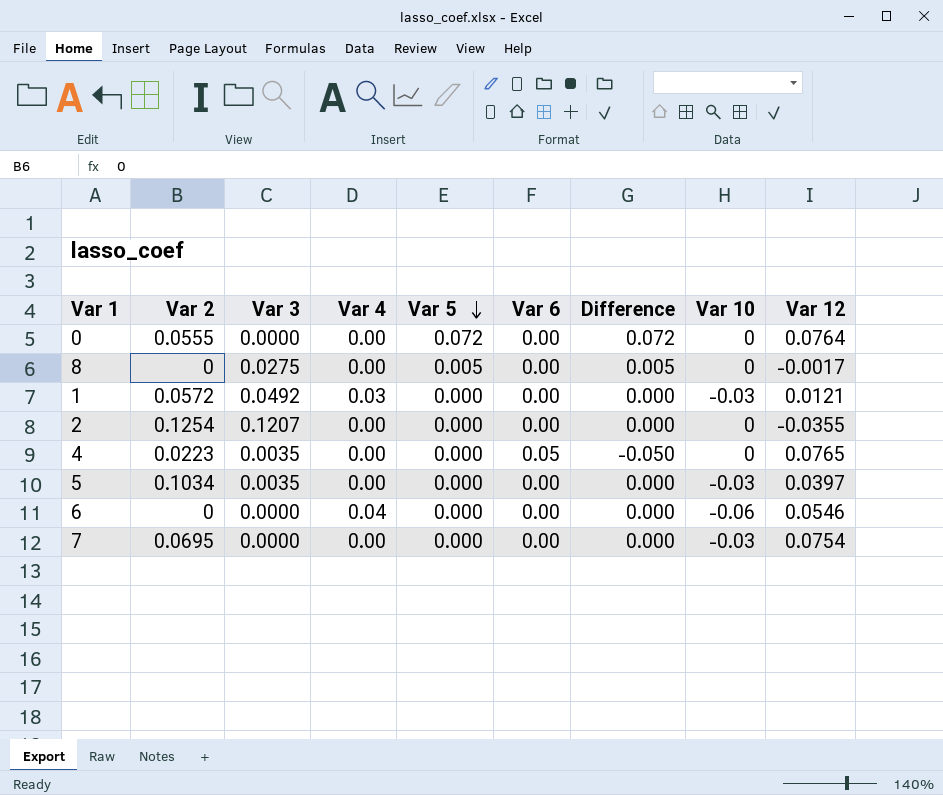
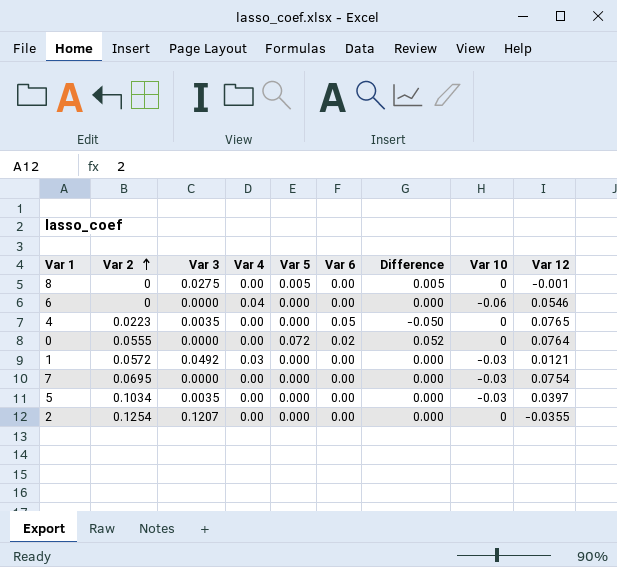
row order: Var 5 descending -> Var 2 ascending
8 | Var 12: -0.0017 -> -0.001
0 | Var 6: 0.00 -> 0.02
0 | Difference: 0.072 -> 0.052

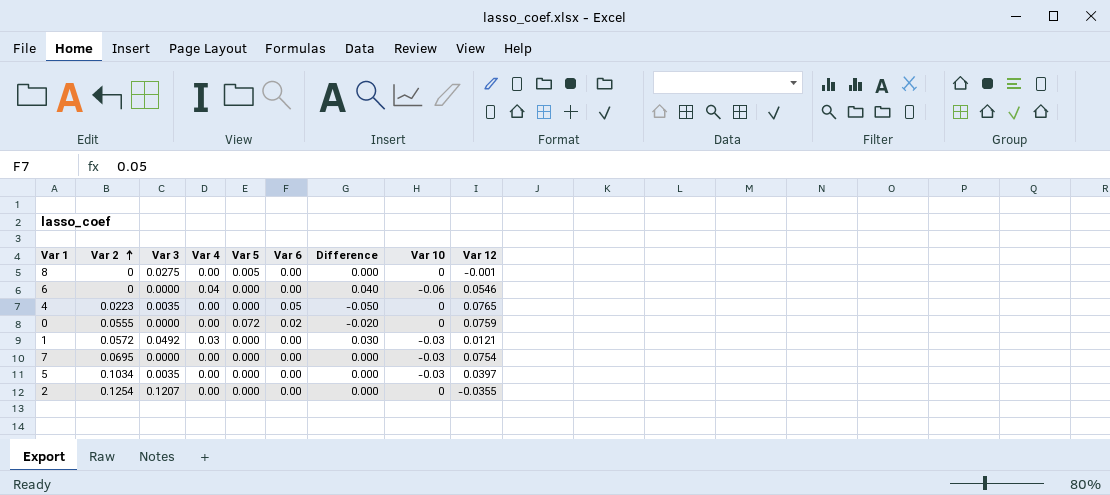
column Difference | formula: [Var 5] - [Var 6] -> [Var 4] - [Var 6]
0 | Var 12: 0.0764 -> 0.0759

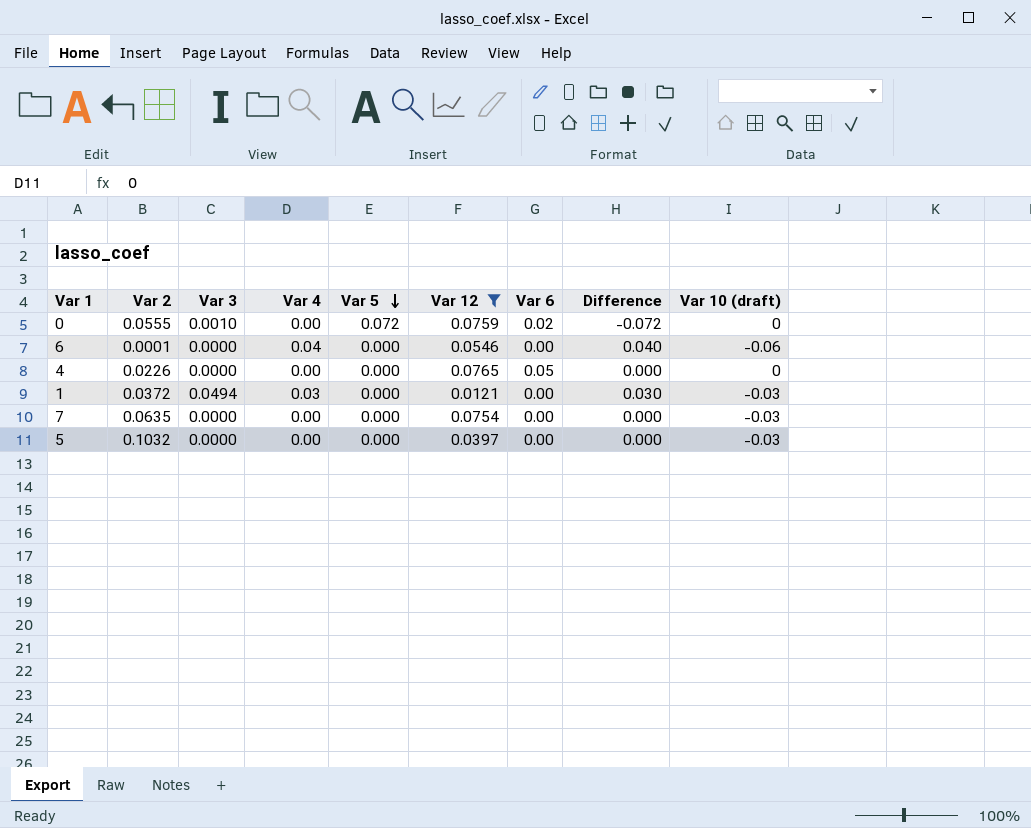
filter: none -> Var 12 >= 0.0121
row order: Var 2 ascending -> Var 5 descending
column Var 12 | position: 9 -> 6
column Difference | formula: [Var 4] - [Var 6] -> [Var 4] - [Var 5]
column name: Var 10 -> Var 10 (draft)
0 | Var 3: 0.0000 -> 0.0010
6 | Var 2: 0 -> 0.0001
4 | Var 2: 0.0223 -> 0.0226
4 | Var 3: 0.0035 -> 0.0000
1 | Var 2: 0.0572 -> 0.0372
1 | Var 3: 0.0492 -> 0.0494
7 | Var 2: 0.0695 -> 0.0635
5 | Var 2: 0.1034 -> 0.1032
5 | Var 3: 0.0035 -> 0.0000

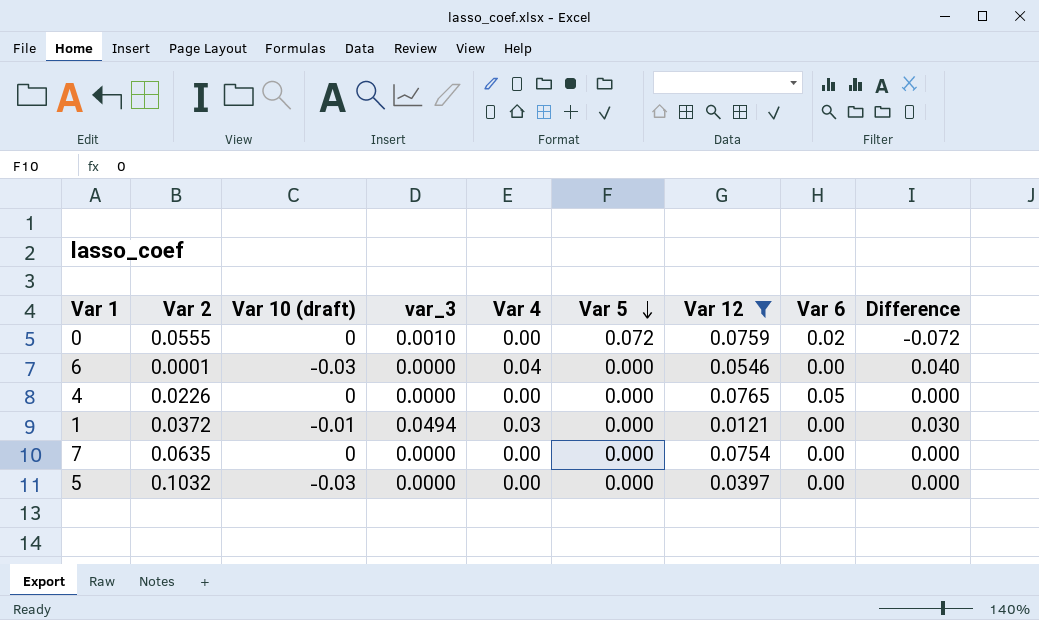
column Var 10 (draft) | position: 9 -> 3
column name: Var 3 -> var_3
6 | Var 10 (draft): -0.06 -> -0.03
1 | Var 10 (draft): -0.03 -> -0.01
7 | Var 10 (draft): -0.03 -> 0

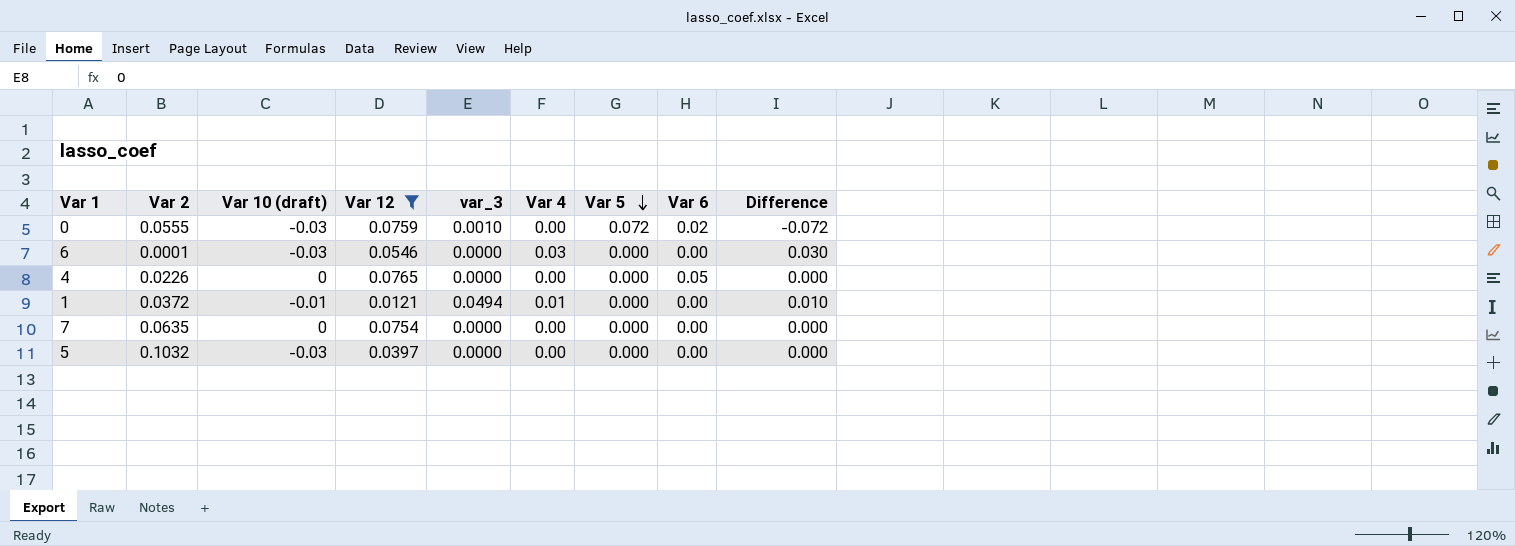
column Var 12 | position: 7 -> 4
0 | Var 10 (draft): 0 -> -0.03
6 | Var 4: 0.04 -> 0.03
6 | Difference: 0.040 -> 0.030
1 | Var 4: 0.03 -> 0.01
1 | Difference: 0.030 -> 0.010

